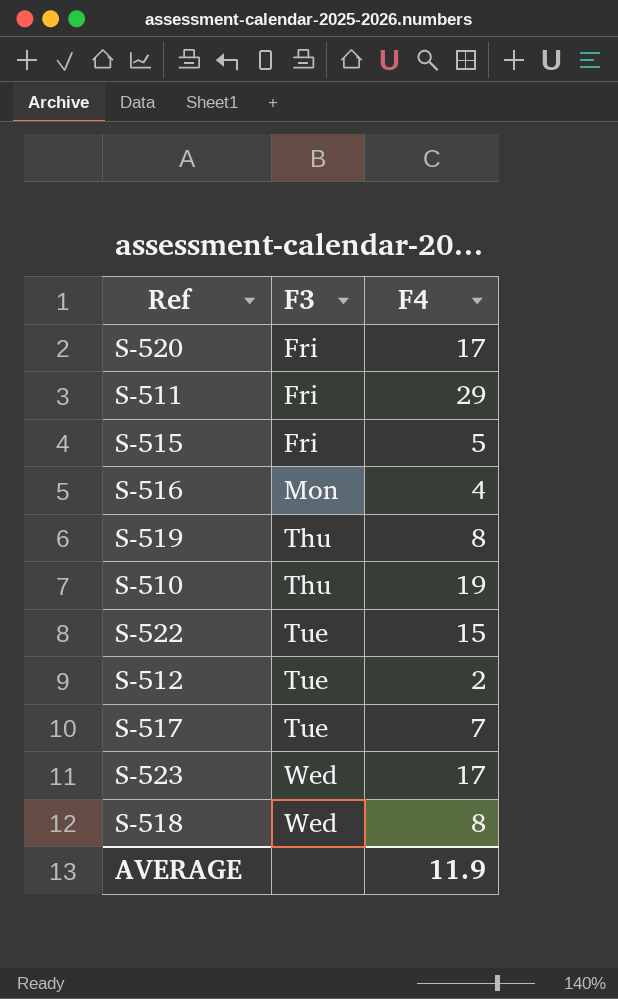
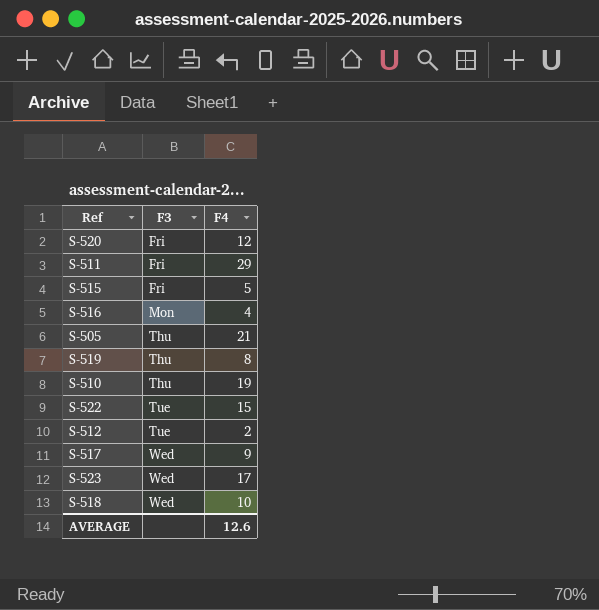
S-520 | F4: 17 -> 12
row S-505: none -> Thu | 21
S-517 | F3: Tue -> Wed
S-517 | F4: 7 -> 9
S-518 | F4: 8 -> 10
AVERAGE | F4: 11.9 -> 12.6

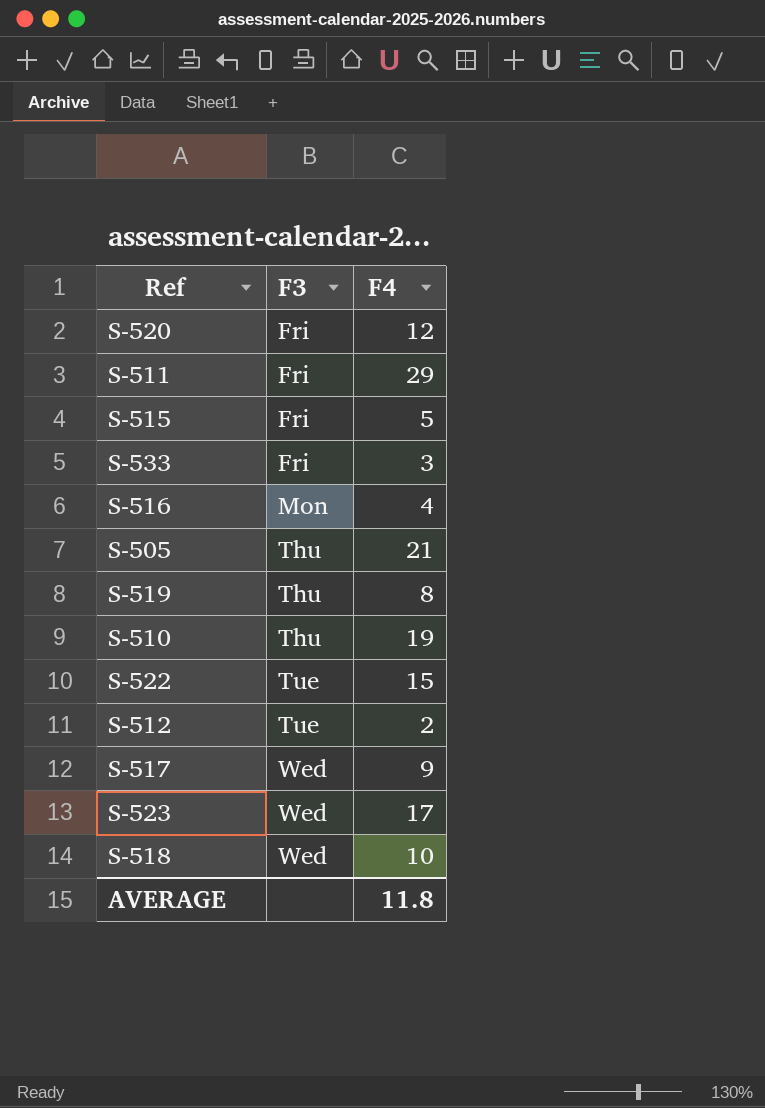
row S-533: none -> Fri | 3
AVERAGE | F4: 12.6 -> 11.8

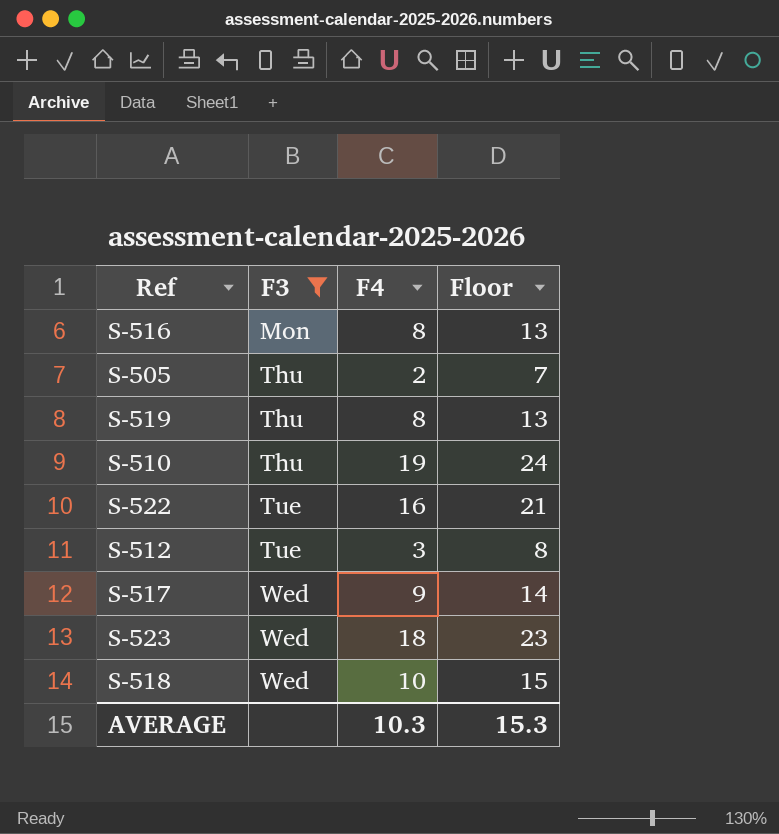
filter: none -> F3 != Fri
column Floor | formula: none -> [F4] + 5
S-516 | F4: 4 -> 8
S-505 | F4: 21 -> 2
S-522 | F4: 15 -> 16
S-512 | F4: 2 -> 3
S-523 | F4: 17 -> 18
AVERAGE | F4: 11.8 -> 10.3

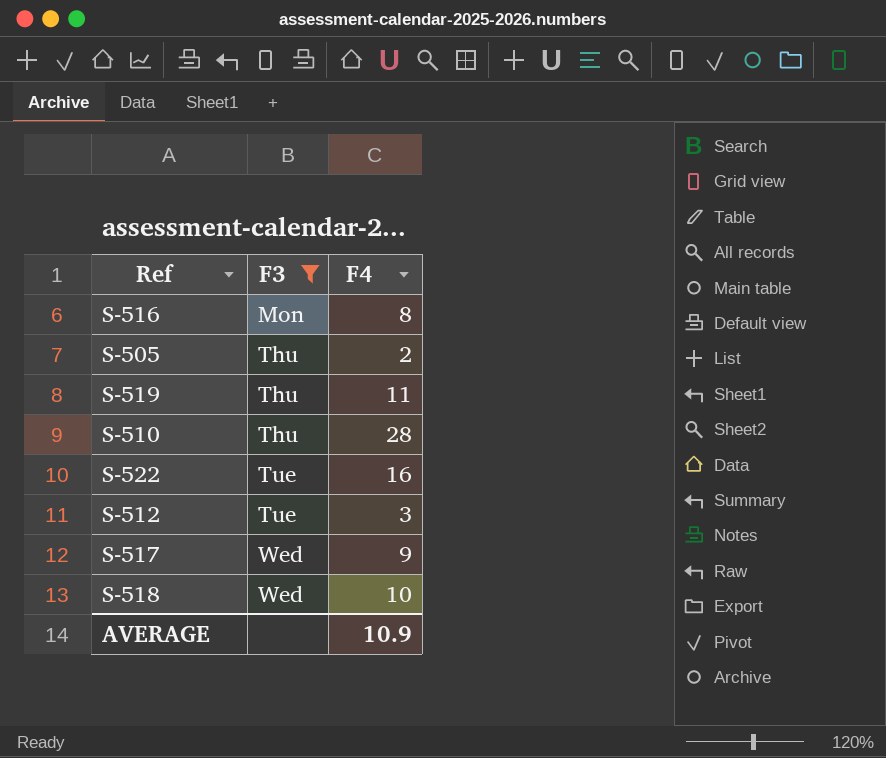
column Floor | formula: [F4] + 5 -> none
row S-523: Wed | 18 | 23 -> none
S-519 | F4: 8 -> 11
S-510 | F4: 19 -> 28
AVERAGE | F4: 10.3 -> 10.9

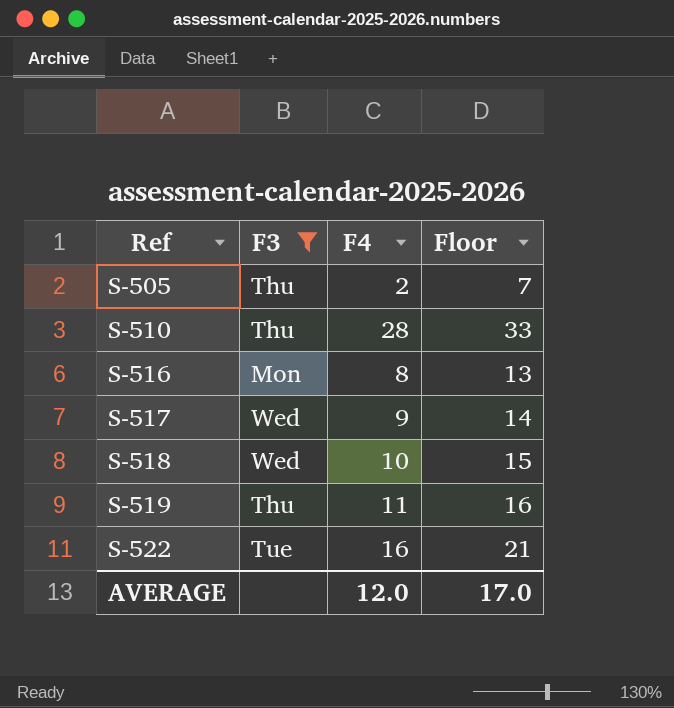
row order: F3 ascending -> Ref ascending
column Floor | formula: none -> [F4] + 5
row S-512: Tue | 3 -> none
AVERAGE | F4: 10.9 -> 12.0

